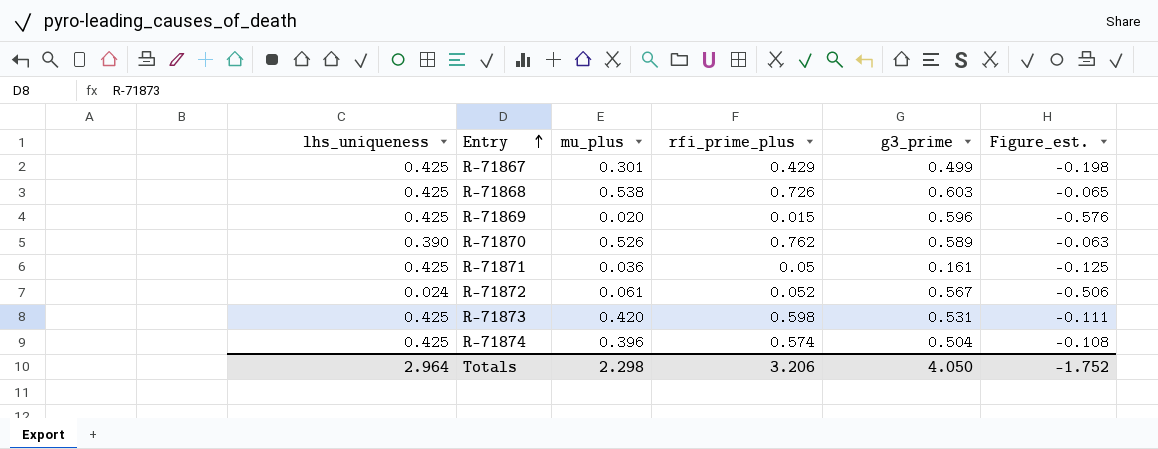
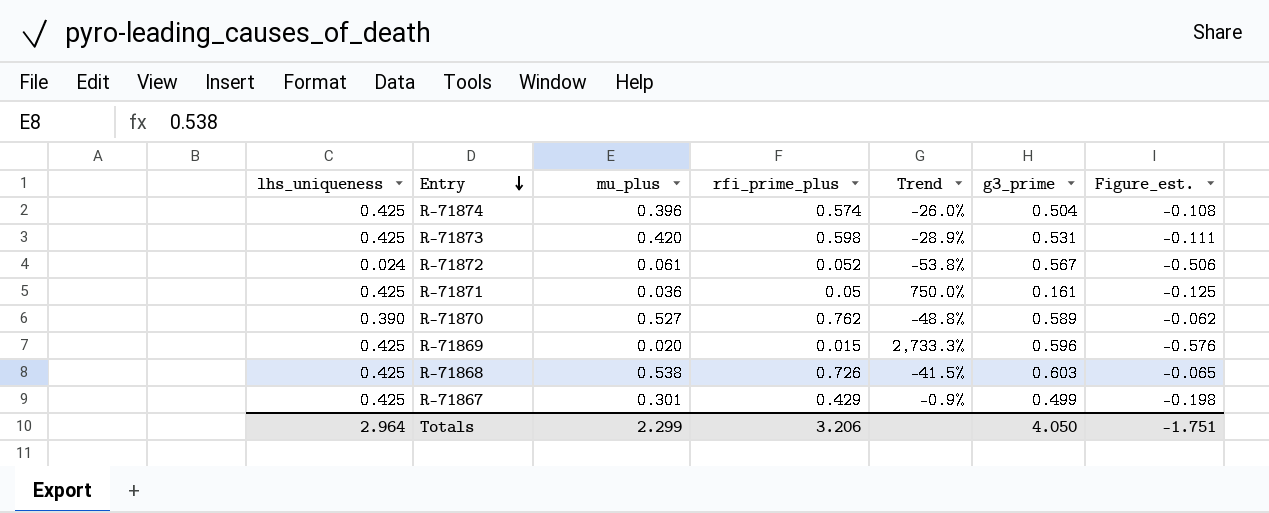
row order: Entry ascending -> Entry descending
column Trend | formula: none -> ([lhs_uniqueness] - [rfi_prime_plus]) / [rfi_prime_plus]
R-71870 | mu_plus: 0.526 -> 0.527
R-71870 | Figure_est.: -0.063 -> -0.062
Totals | mu_plus: 2.298 -> 2.299
Totals | Figure_est.: -1.752 -> -1.751

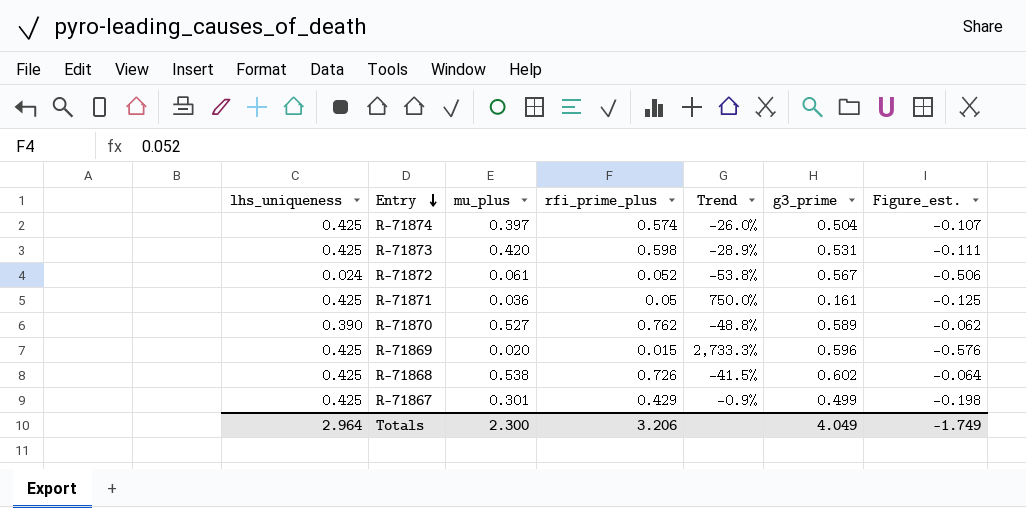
R-71874 | mu_plus: 0.396 -> 0.397
R-71874 | Figure_est.: -0.108 -> -0.107
R-71868 | g3_prime: 0.603 -> 0.602
R-71868 | Figure_est.: -0.065 -> -0.064
Totals | mu_plus: 2.299 -> 2.300
Totals | g3_prime: 4.050 -> 4.049
Totals | Figure_est.: -1.751 -> -1.749

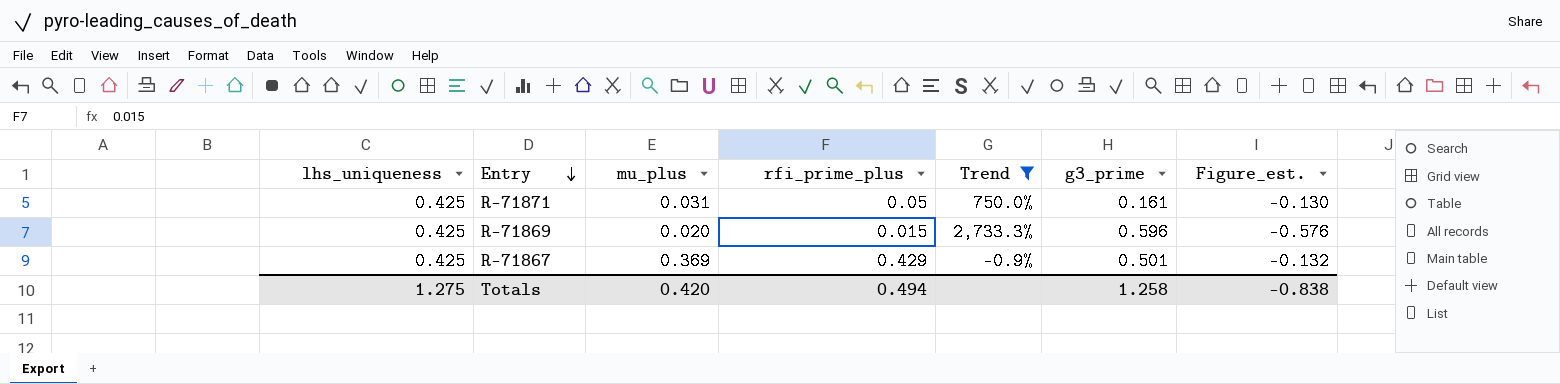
filter: none -> Trend >= -0.9%
R-71871 | mu_plus: 0.036 -> 0.031
R-71871 | Figure_est.: -0.125 -> -0.130
R-71867 | mu_plus: 0.301 -> 0.369
R-71867 | g3_prime: 0.499 -> 0.501
R-71867 | Figure_est.: -0.198 -> -0.132
Totals | lhs_uniqueness: 2.964 -> 1.275
Totals | mu_plus: 2.300 -> 0.420
Totals | rfi_prime_plus: 3.206 -> 0.494
Totals | g3_prime: 4.049 -> 1.258
Totals | Figure_est.: -1.749 -> -0.838

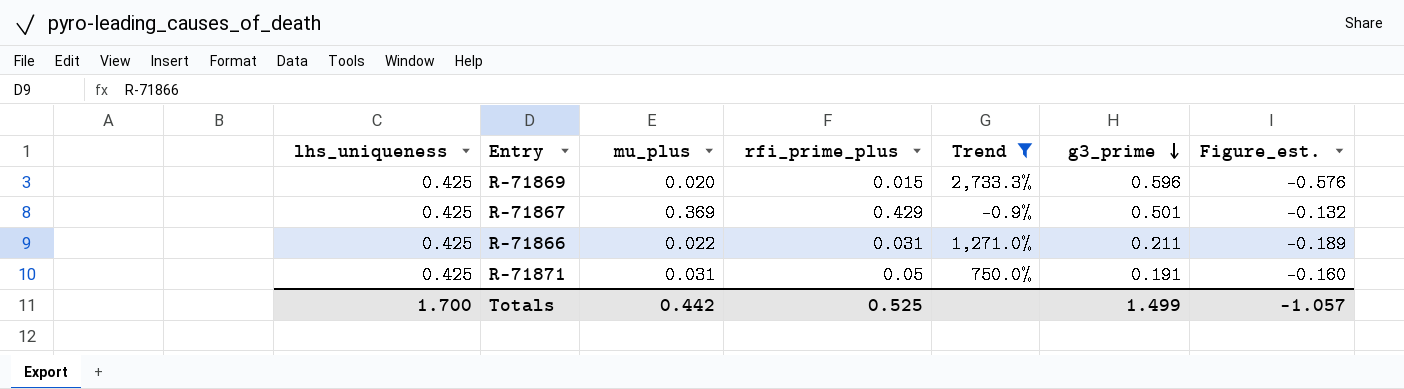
row order: Entry descending -> g3_prime descending
row R-71866: none -> 0.425 | 0.022 | 0.031 | 1,271.0% | 0.211 | -0.189
R-71871 | g3_prime: 0.161 -> 0.191
R-71871 | Figure_est.: -0.130 -> -0.160
Totals | lhs_uniqueness: 1.275 -> 1.700
Totals | mu_plus: 0.420 -> 0.442
Totals | rfi_prime_plus: 0.494 -> 0.525
Totals | g3_prime: 1.258 -> 1.499
Totals | Figure_est.: -0.838 -> -1.057

